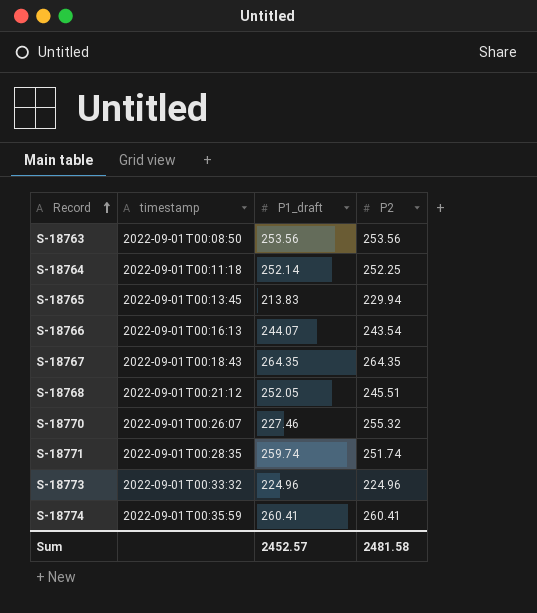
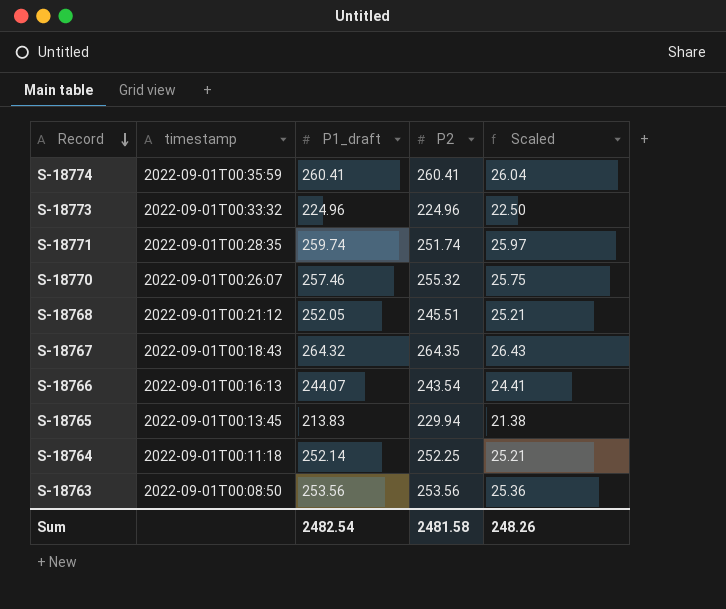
row order: Record ascending -> Record descending
column Scaled | formula: none -> [P1_draft] * 0.1
S-18770 | P1_draft: 227.46 -> 257.46
S-18767 | P1_draft: 264.35 -> 264.32
Sum | P1_draft: 2452.57 -> 2482.54

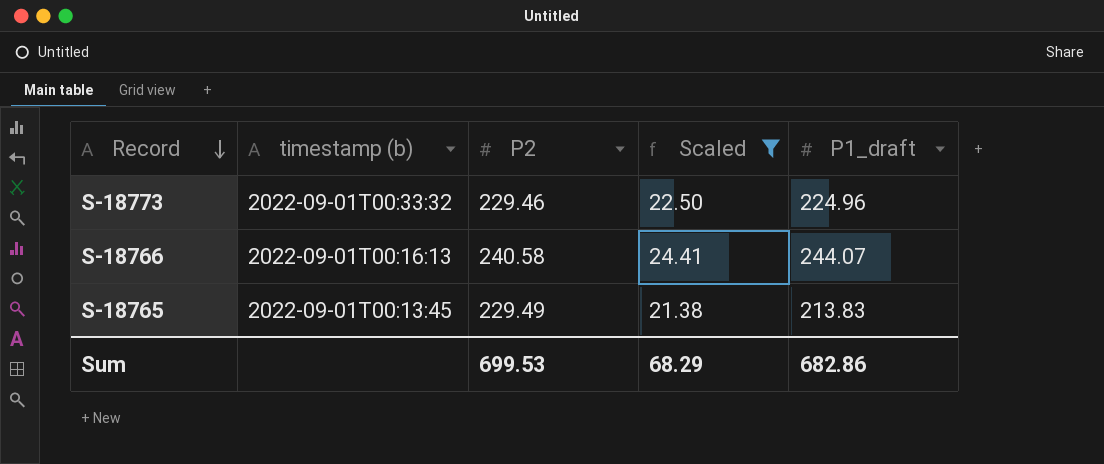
filter: none -> Scaled <= 24.41
column name: timestamp -> timestamp (b)
column P1_draft | position: 3 -> 5
S-18773 | P2: 224.96 -> 229.46
S-18766 | P2: 243.54 -> 240.58
S-18765 | P2: 229.94 -> 229.49
Sum | P2: 2481.58 -> 699.53
Sum | Scaled: 248.26 -> 68.29
Sum | P1_draft: 2482.54 -> 682.86

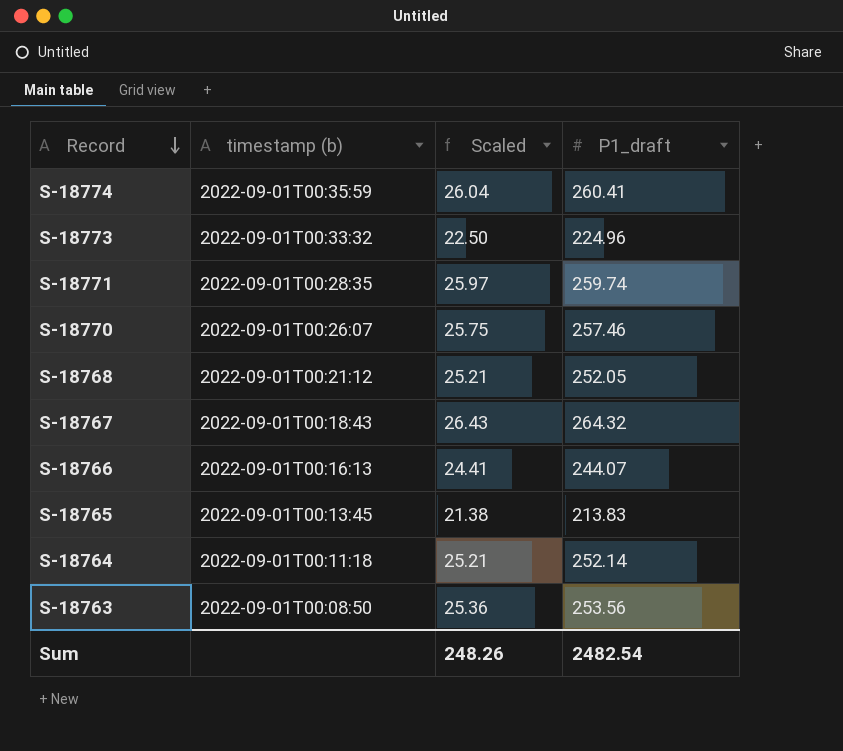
filter: Scaled <= 24.41 -> none
column P2 | position: 3 -> none
Sum | Scaled: 68.29 -> 248.26
Sum | P1_draft: 682.86 -> 2482.54

